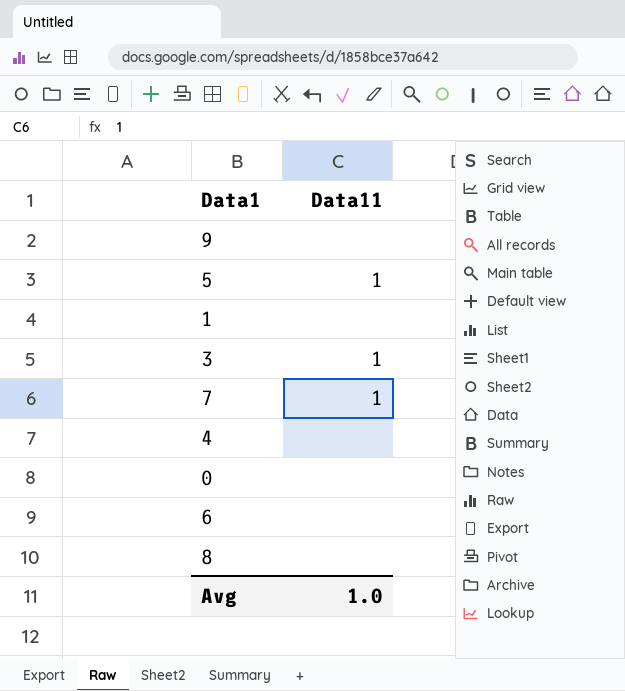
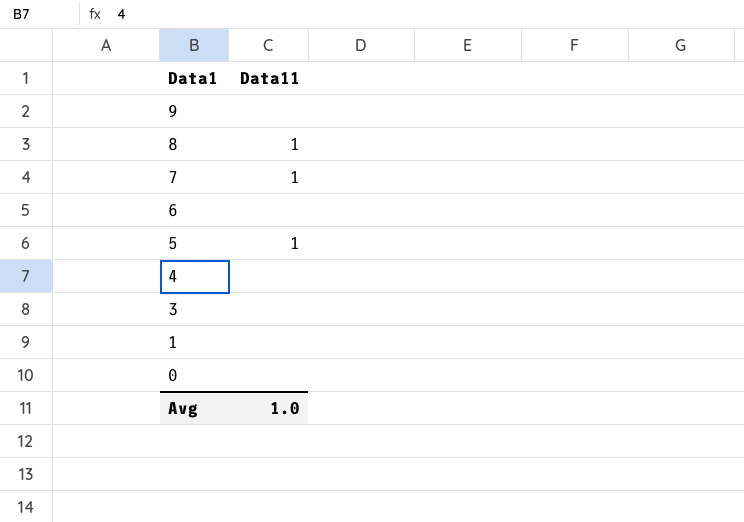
row order: none -> Data1 descending
8 | Data11: none -> 1
3 | Data11: 1 -> none

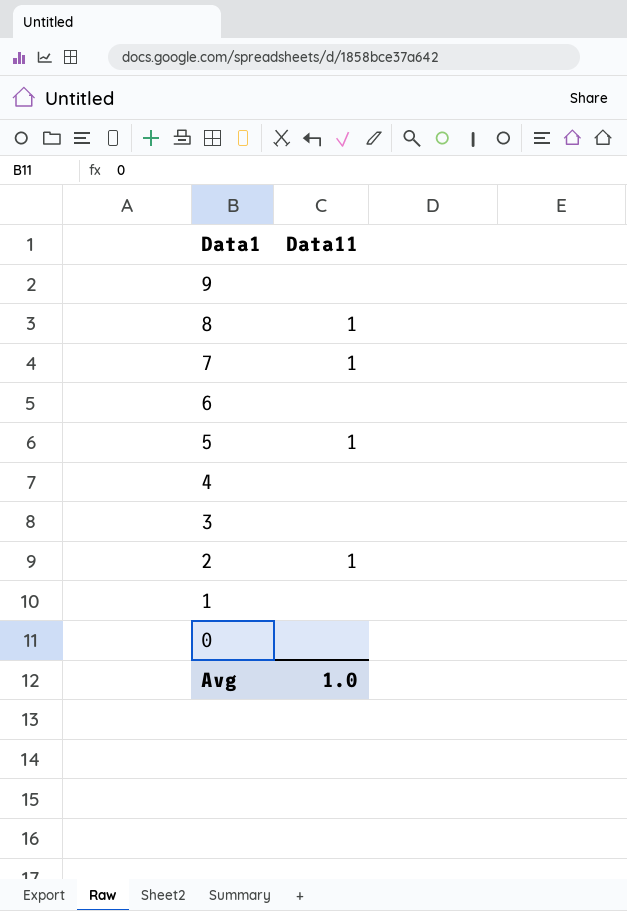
row 2: none -> 1

